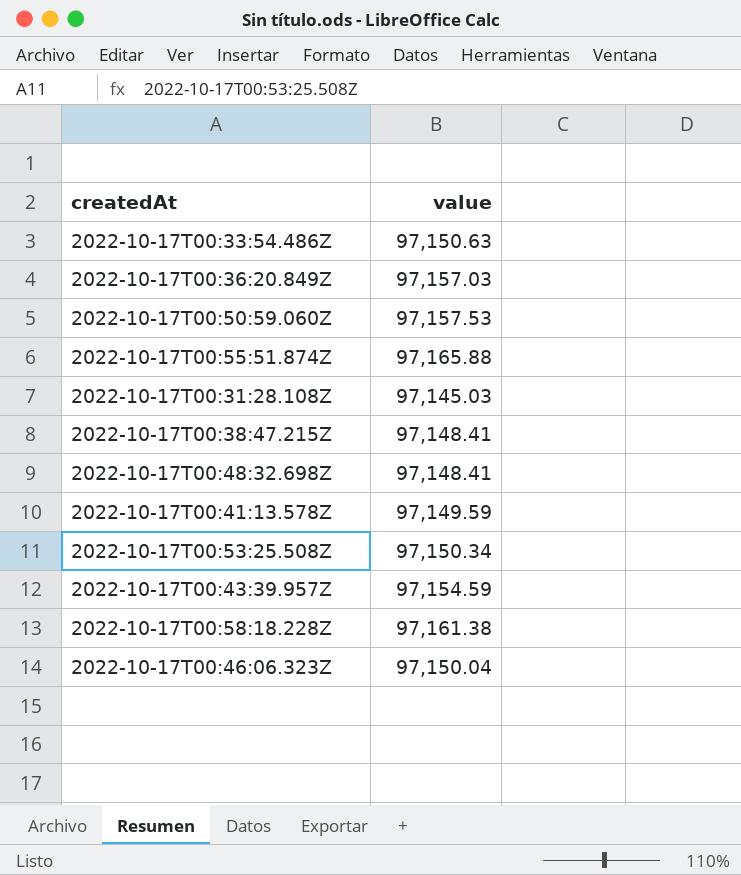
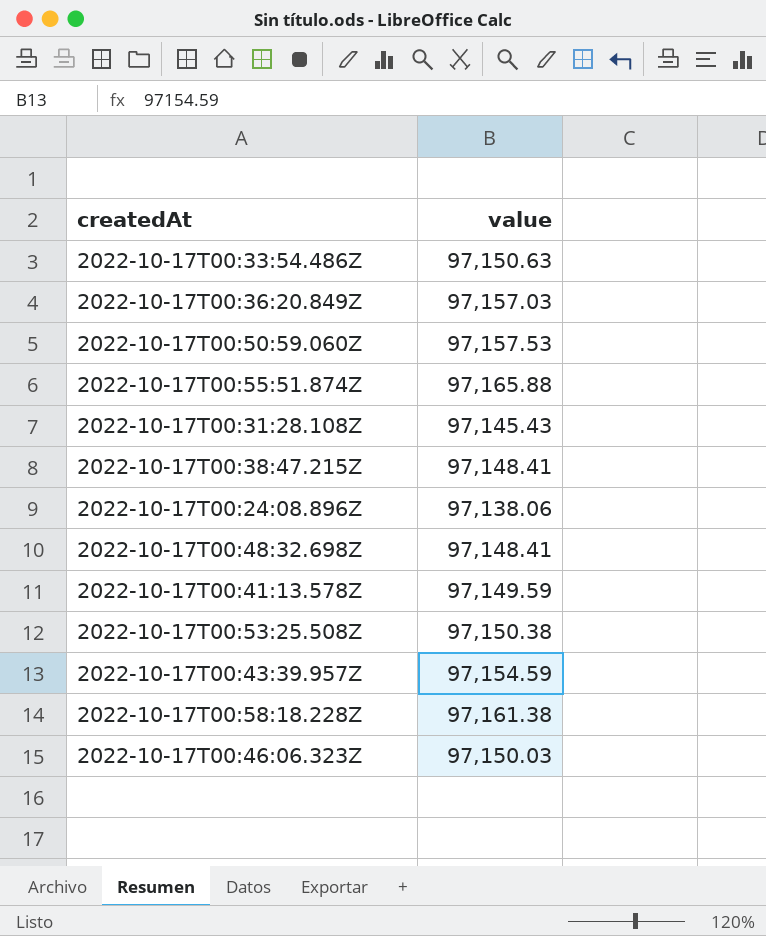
2022-10-17T00:31:28.108Z | value: 97,145.03 -> 97,145.43
row 2022-10-17T00:24:08.896Z: none -> 97,138.06
2022-10-17T00:53:25.508Z | value: 97,150.34 -> 97,150.38
2022-10-17T00:46:06.323Z | value: 97,150.04 -> 97,150.03

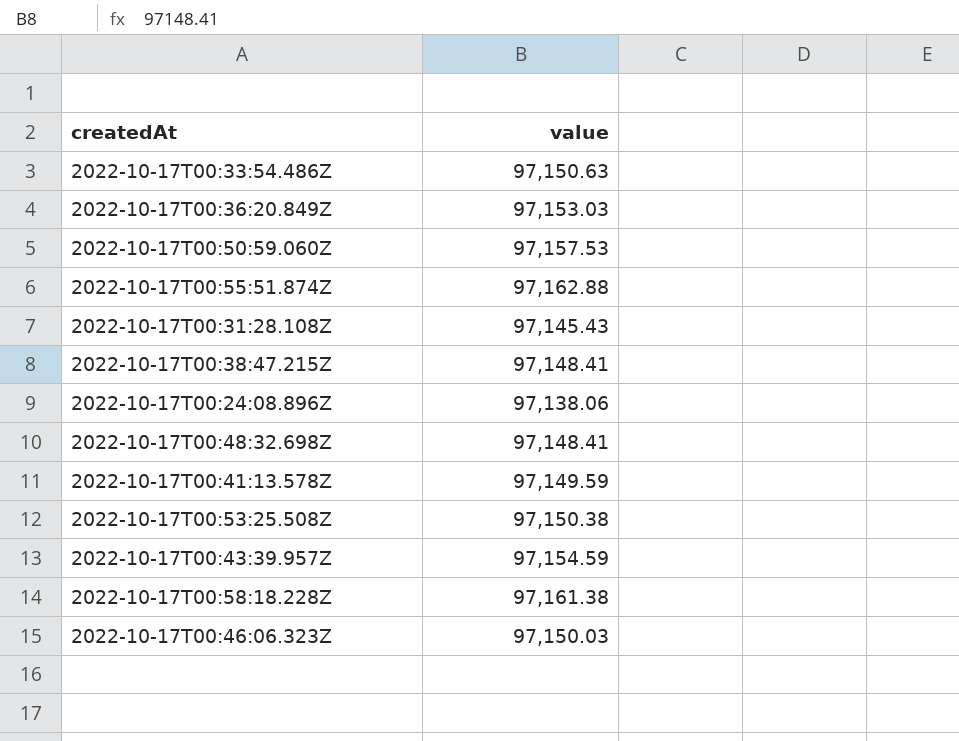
2022-10-17T00:36:20.849Z | value: 97,157.03 -> 97,153.03
2022-10-17T00:55:51.874Z | value: 97,165.88 -> 97,162.88

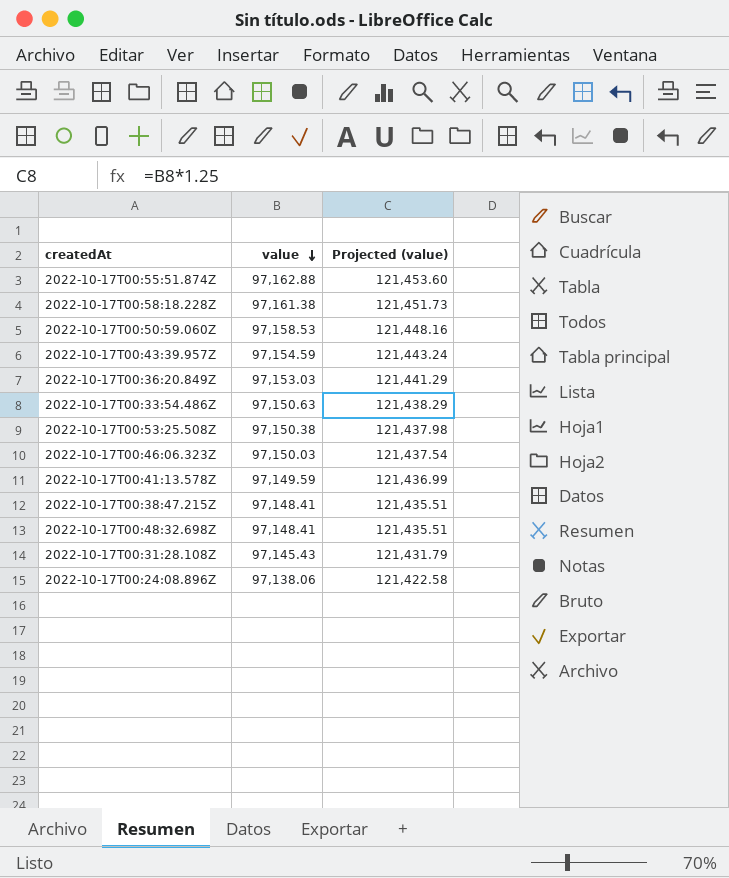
row order: none -> value descending
column Projected (value) | formula: none -> [value] * 1.25
2022-10-17T00:50:59.060Z | value: 97,157.53 -> 97,158.53

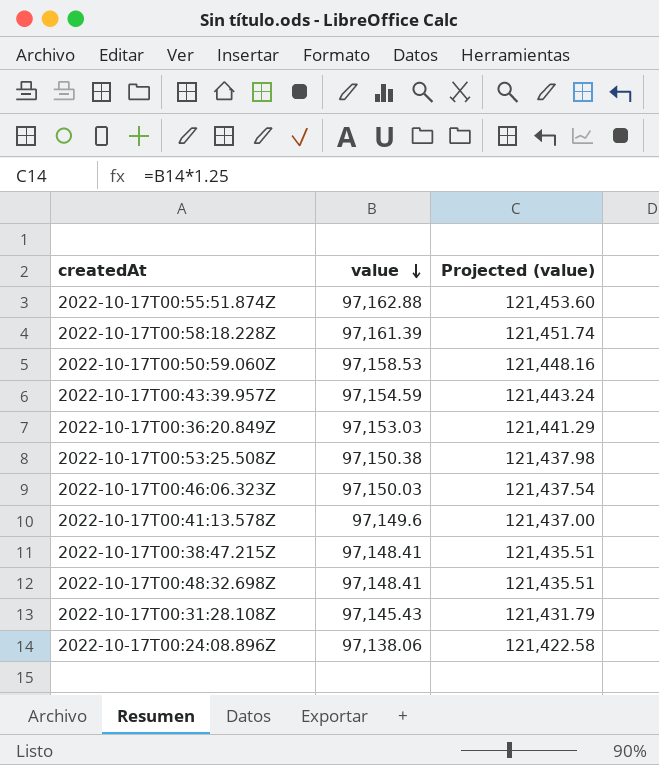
row 2022-10-17T00:33:54.486Z: 97,150.63 | 121,438.29 -> none
2022-10-17T00:58:18.228Z | value: 97,161.38 -> 97,161.39
2022-10-17T00:58:18.228Z | Projected (value): 121,451.73 -> 121,451.74
2022-10-17T00:41:13.578Z | value: 97,149.59 -> 97,149.6
2022-10-17T00:41:13.578Z | Projected (value): 121,436.99 -> 121,437.00

